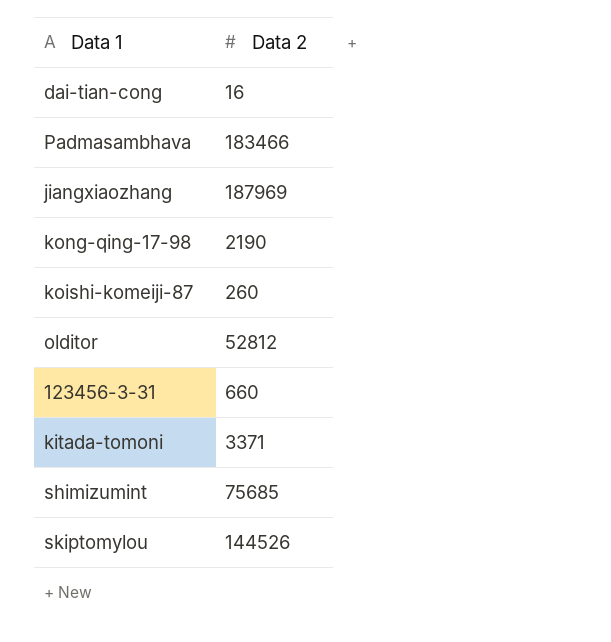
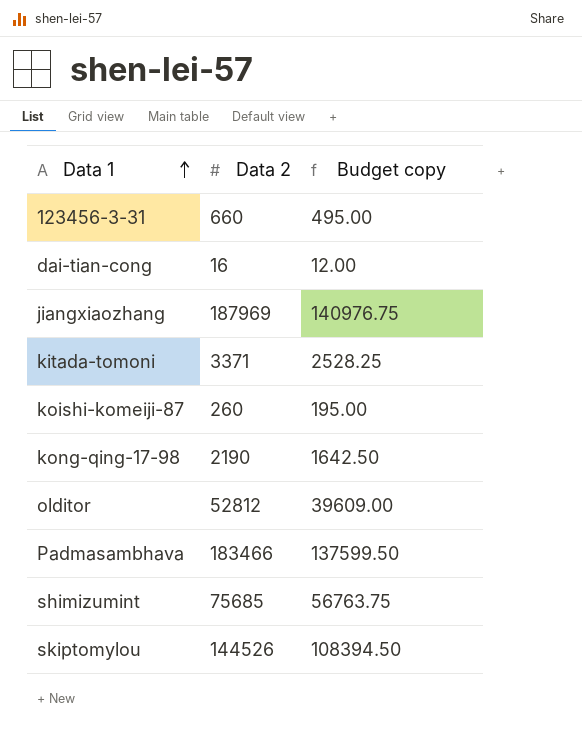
row order: none -> Data 1 ascending
column Budget copy | formula: none -> [Data 2] * 0.75

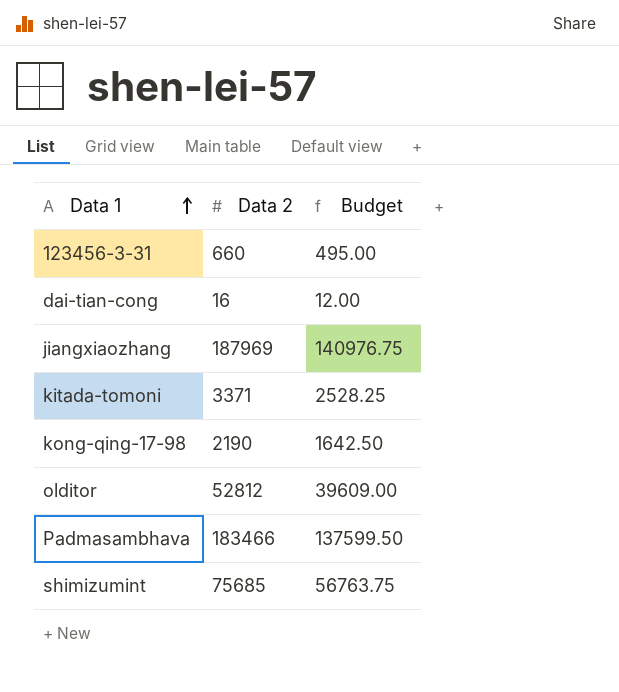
column name: Budget copy -> Budget
row koishi-komeiji-87: 260 | 195.00 -> none
row skiptomylou: 144526 | 108394.50 -> none

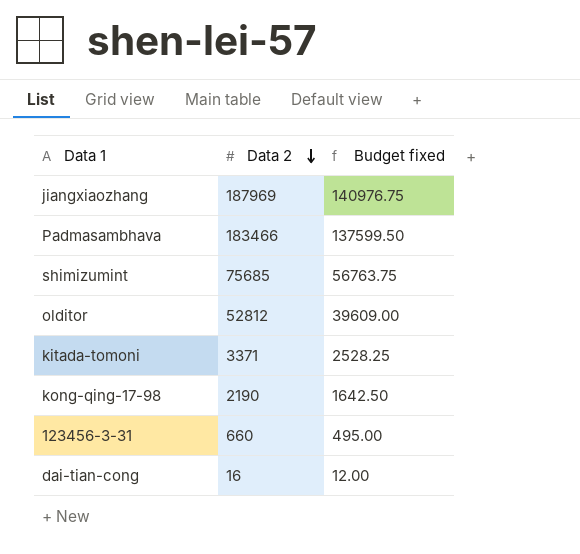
row order: Data 1 ascending -> Data 2 descending
column name: Budget -> Budget fixed

